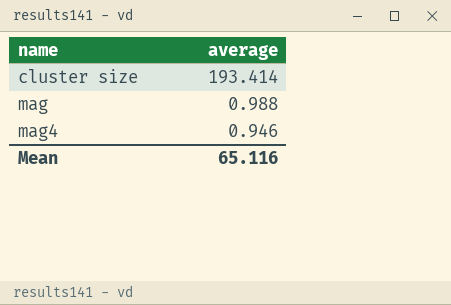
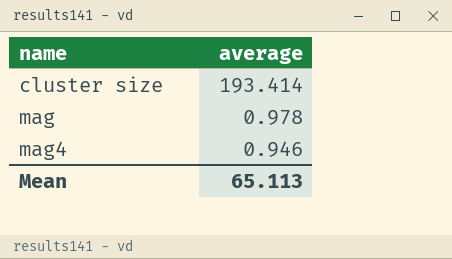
mag | average: 0.988 -> 0.978
Mean | average: 65.116 -> 65.113

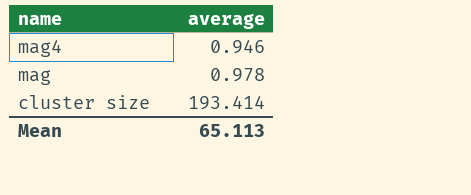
row order: name ascending -> name descending

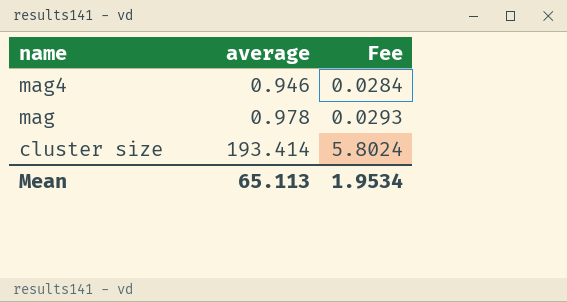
column Fee | formula: none -> [average] * 0.03

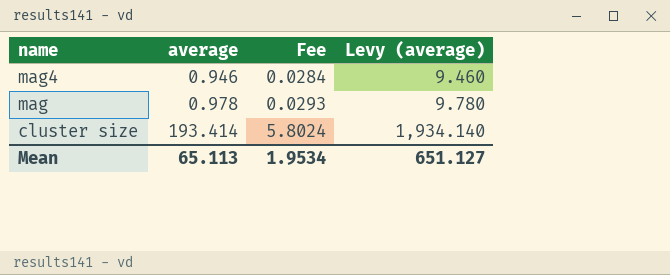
column Levy (average) | formula: none -> [average] * 10

